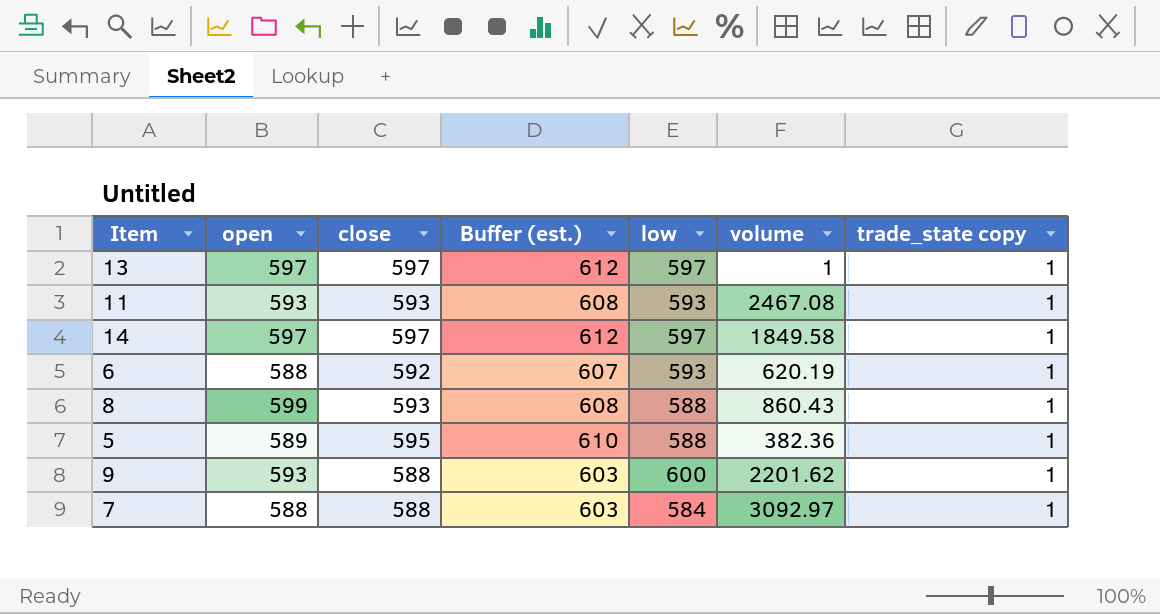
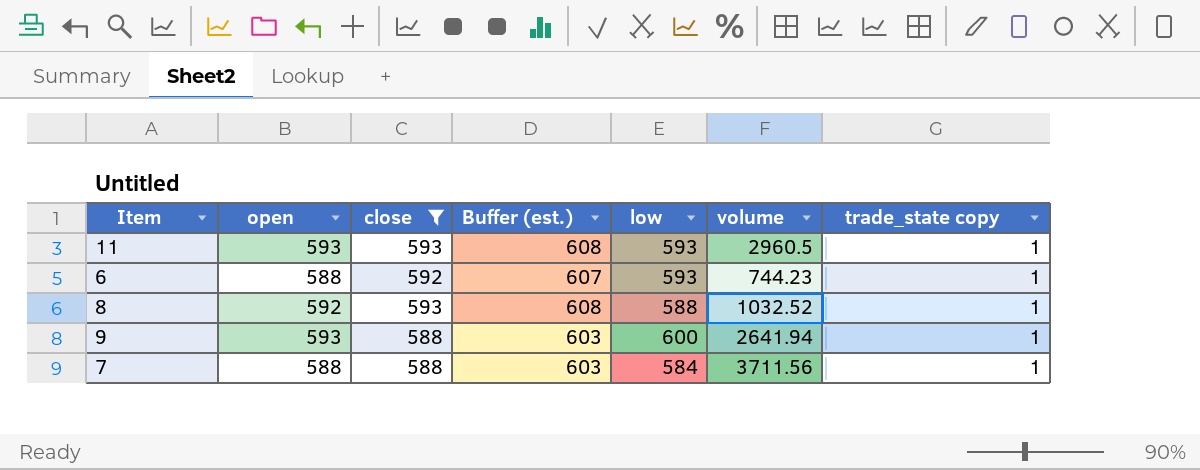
filter: none -> close <= 593
11 | volume: 2467.08 -> 2960.5
6 | volume: 620.19 -> 744.23
8 | open: 599 -> 592
8 | volume: 860.43 -> 1032.52
9 | volume: 2201.62 -> 2641.94
7 | volume: 3092.97 -> 3711.56

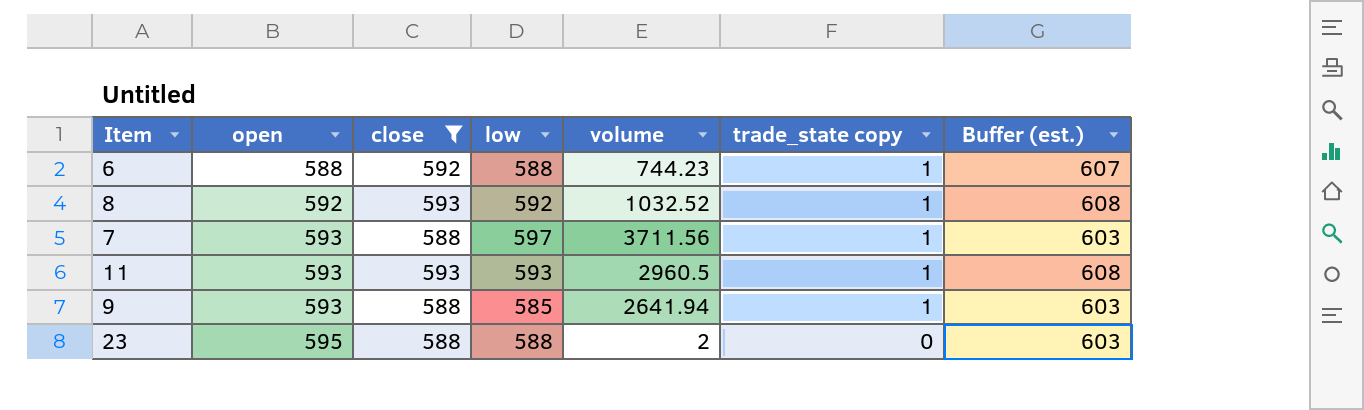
row order: none -> open ascending
column Buffer (est.) | position: 4 -> 7
6 | low: 593 -> 588
8 | low: 588 -> 592
7 | open: 588 -> 593
7 | low: 584 -> 597
9 | low: 600 -> 585
row 23: none -> 595 | 588 | 588 | 2 | 0 | 603

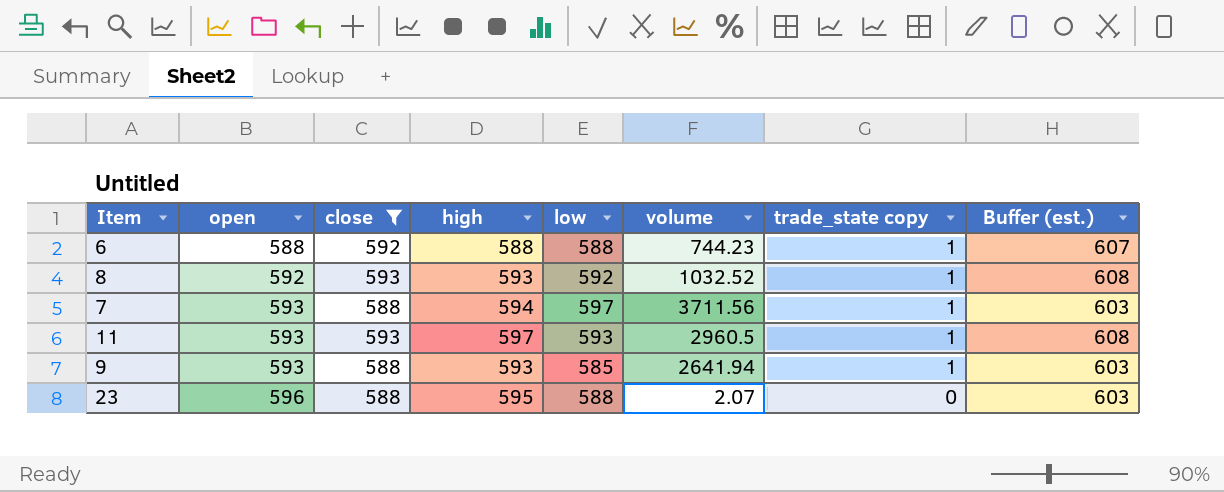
column high | position: none -> 4
23 | open: 595 -> 596
23 | volume: 2 -> 2.07

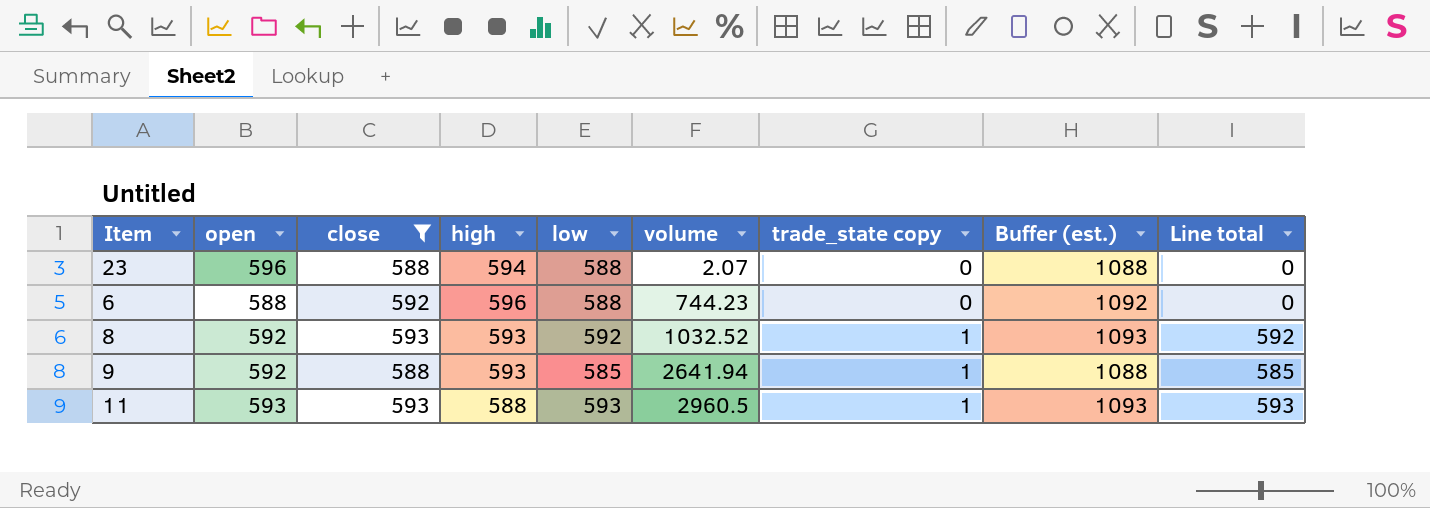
row order: open ascending -> volume ascending
column Buffer (est.) | formula: [close] + 15 -> [close] + 500
column Line total | formula: none -> [low] * [trade_state copy]
row 7: 593 | 588 | 594 | 597 | 3711.56 | 1 | 603 -> none
23 | high: 595 -> 594
6 | high: 588 -> 596
6 | trade_state copy: 1 -> 0
9 | open: 593 -> 592
11 | high: 597 -> 588

